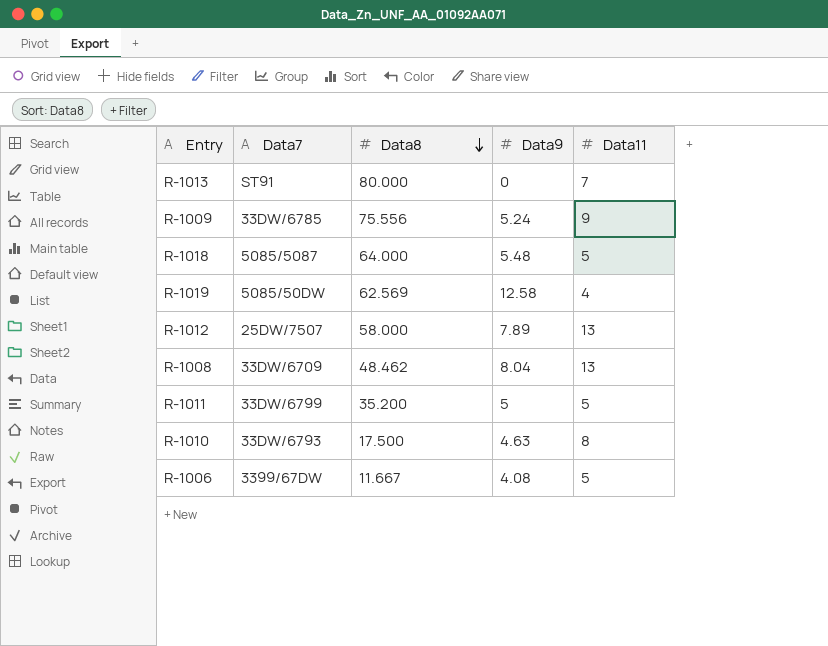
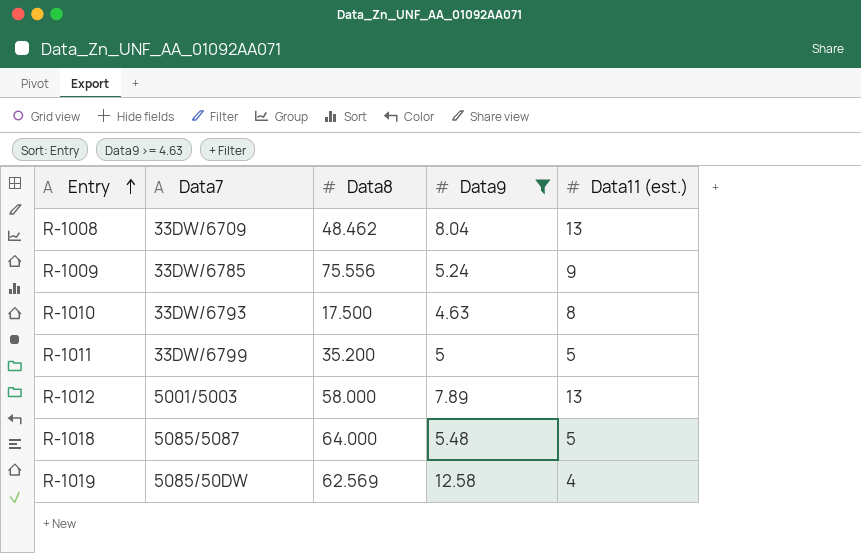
filter: none -> Data9 >= 4.63
row order: Data8 descending -> Entry ascending
column name: Data11 -> Data11 (est.)
R-1012 | Data7: 25DW/7507 -> 5001/5003

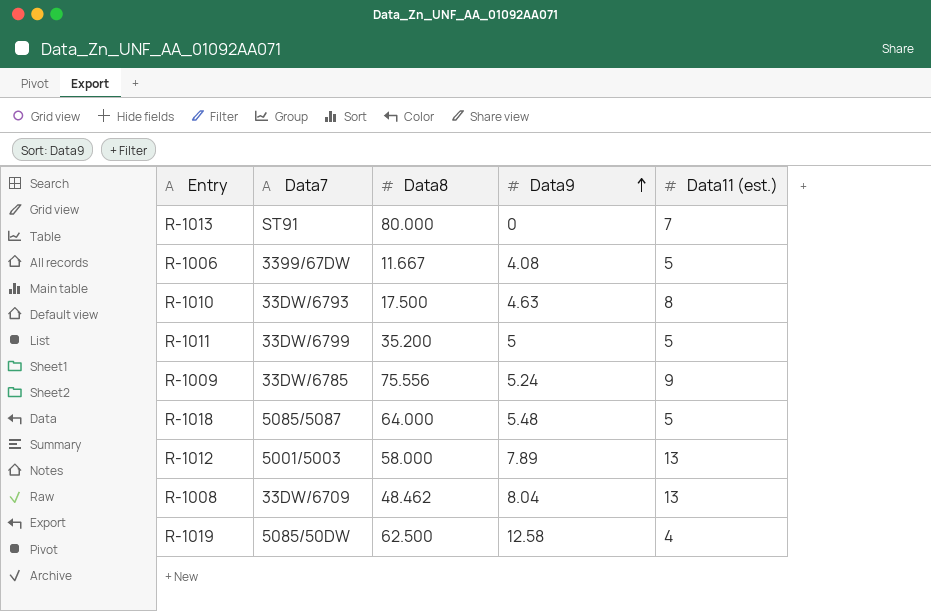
filter: Data9 >= 4.63 -> none
row order: Entry ascending -> Data9 ascending
R-1019 | Data8: 62.569 -> 62.500

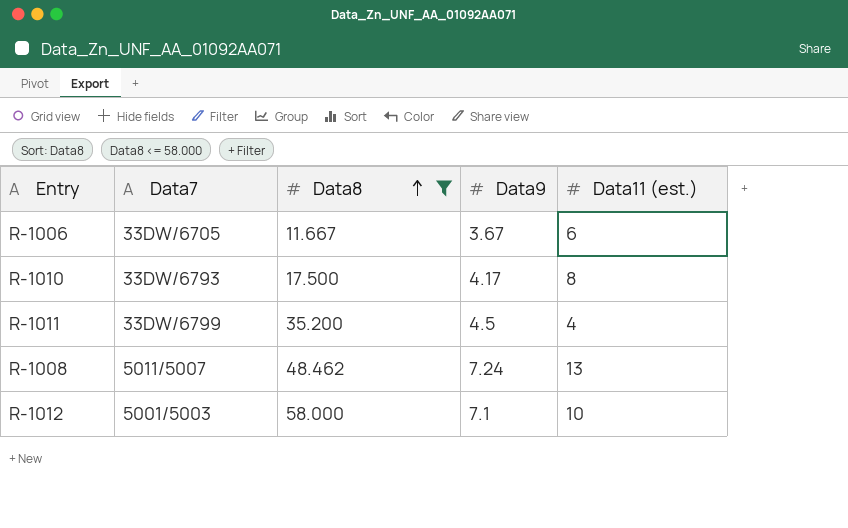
filter: none -> Data8 <= 58.000
row order: Data9 ascending -> Data8 ascending
R-1006 | Data7: 3399/67DW -> 33DW/6705
R-1006 | Data9: 4.08 -> 3.67
R-1006 | Data11 (est.): 5 -> 6
R-1010 | Data9: 4.63 -> 4.17
R-1011 | Data9: 5 -> 4.5
R-1011 | Data11 (est.): 5 -> 4
R-1008 | Data7: 33DW/6709 -> 5011/5007
R-1008 | Data9: 8.04 -> 7.24
R-1012 | Data9: 7.89 -> 7.1
R-1012 | Data11 (est.): 13 -> 10

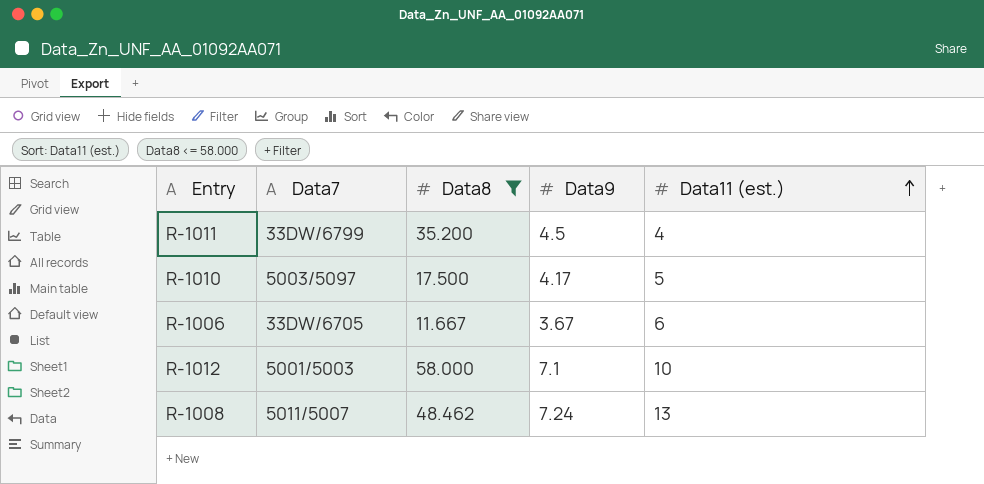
row order: Data8 ascending -> Data11 (est.) ascending
R-1010 | Data7: 33DW/6793 -> 5003/5097
R-1010 | Data11 (est.): 8 -> 5

